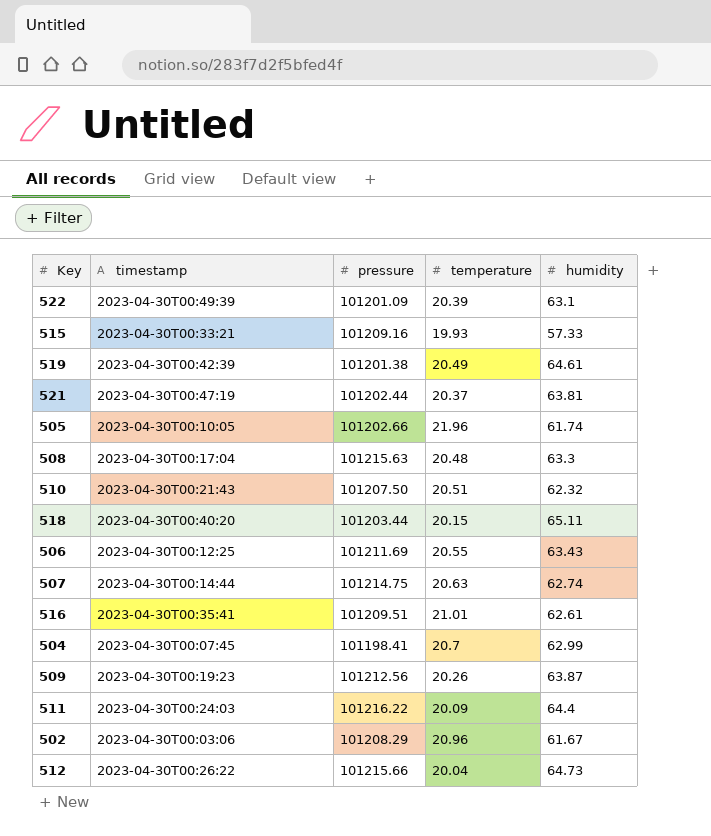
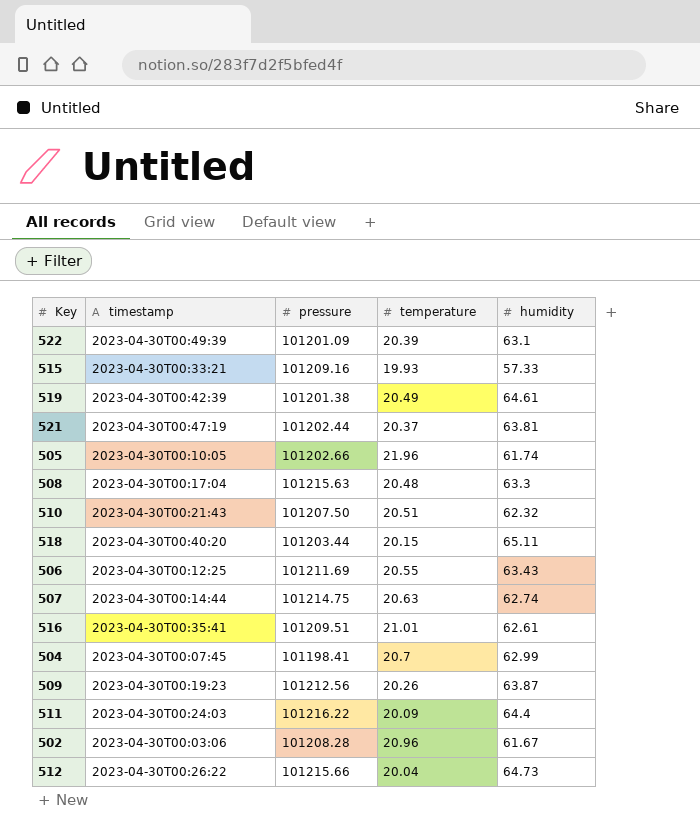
502 | pressure: 101208.29 -> 101208.28

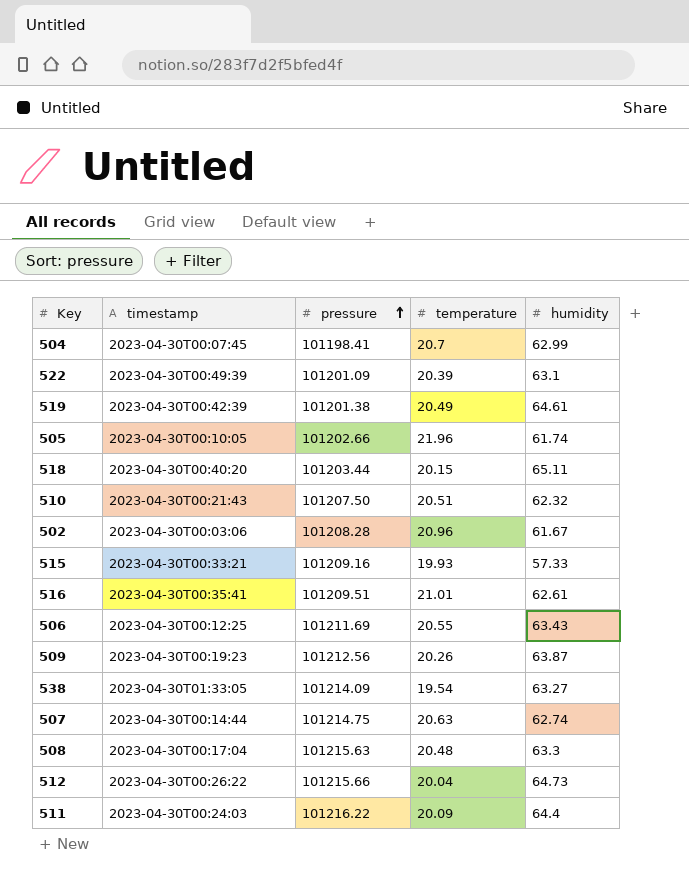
row order: none -> pressure ascending
row 521: 2023-04-30T00:47:19 | 101202.44 | 20.37 | 63.81 -> none
row 538: none -> 2023-04-30T01:33:05 | 101214.09 | 19.54 | 63.27

